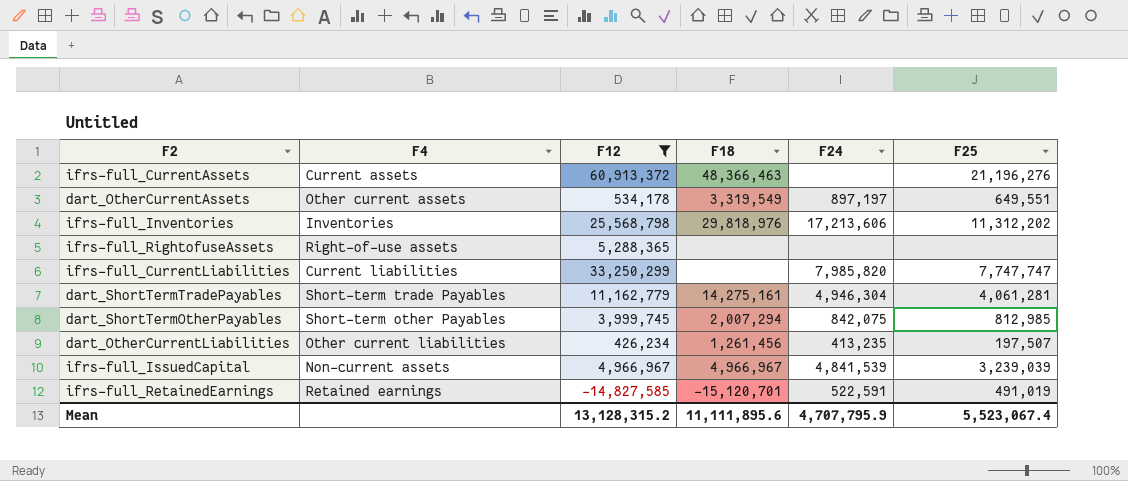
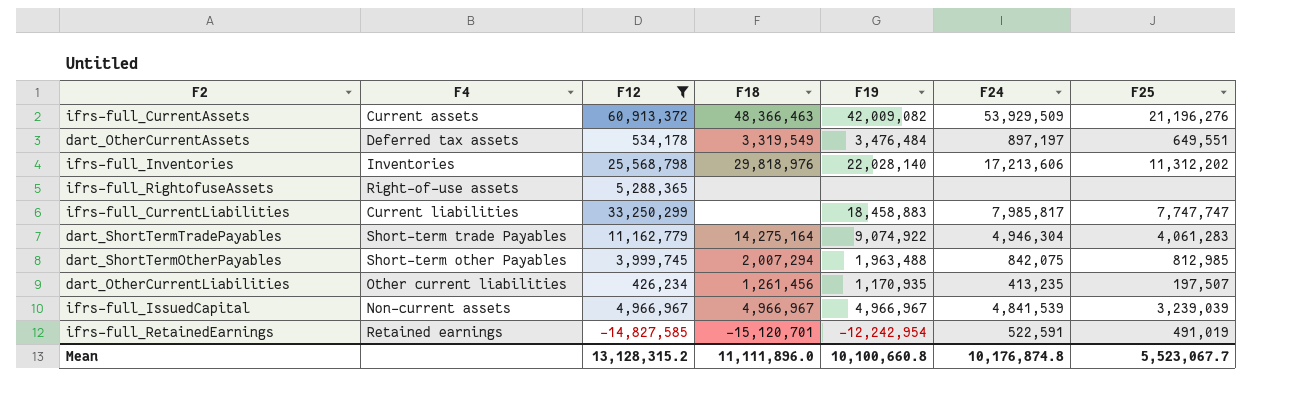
column F19 | position: none -> 5
ifrs-full_CurrentAssets | F24: none -> 53,929,509
dart_OtherCurrentAssets | F4: Other current assets -> Deferred tax assets
ifrs-full_CurrentLiabilities | F24: 7,985,820 -> 7,985,817
dart_ShortTermTradePayables | F18: 14,275,161 -> 14,275,164
dart_ShortTermTradePayables | F25: 4,061,281 -> 4,061,283
Mean | F18: 11,111,895.6 -> 11,111,896.0
Mean | F24: 4,707,795.9 -> 10,176,874.8
Mean | F25: 5,523,067.4 -> 5,523,067.7

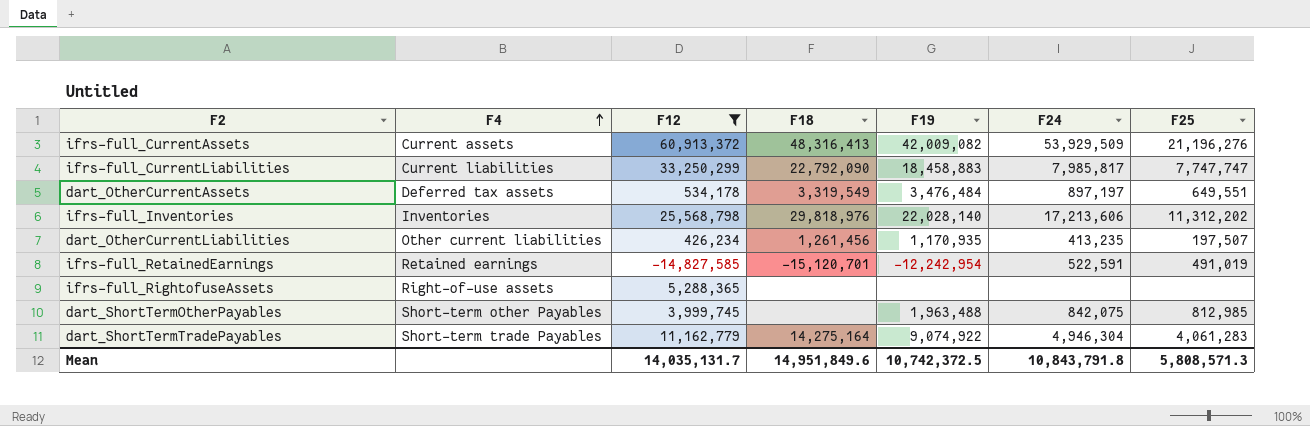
row order: none -> F4 ascending
row ifrs-full_IssuedCapital: Non-current assets | 4,966,967 | 4,966,967 | 4,966,967 | 4,841,539 | 3,239,039 -> none
ifrs-full_CurrentAssets | F18: 48,366,463 -> 48,316,413
ifrs-full_CurrentLiabilities | F18: none -> 22,792,090
dart_ShortTermOtherPayables | F18: 2,007,294 -> none
Mean | F12: 13,128,315.2 -> 14,035,131.7
Mean | F18: 11,111,896.0 -> 14,951,849.6
Mean | F19: 10,100,660.8 -> 10,742,372.5
Mean | F24: 10,176,874.8 -> 10,843,791.8
Mean | F25: 5,523,067.7 -> 5,808,571.3

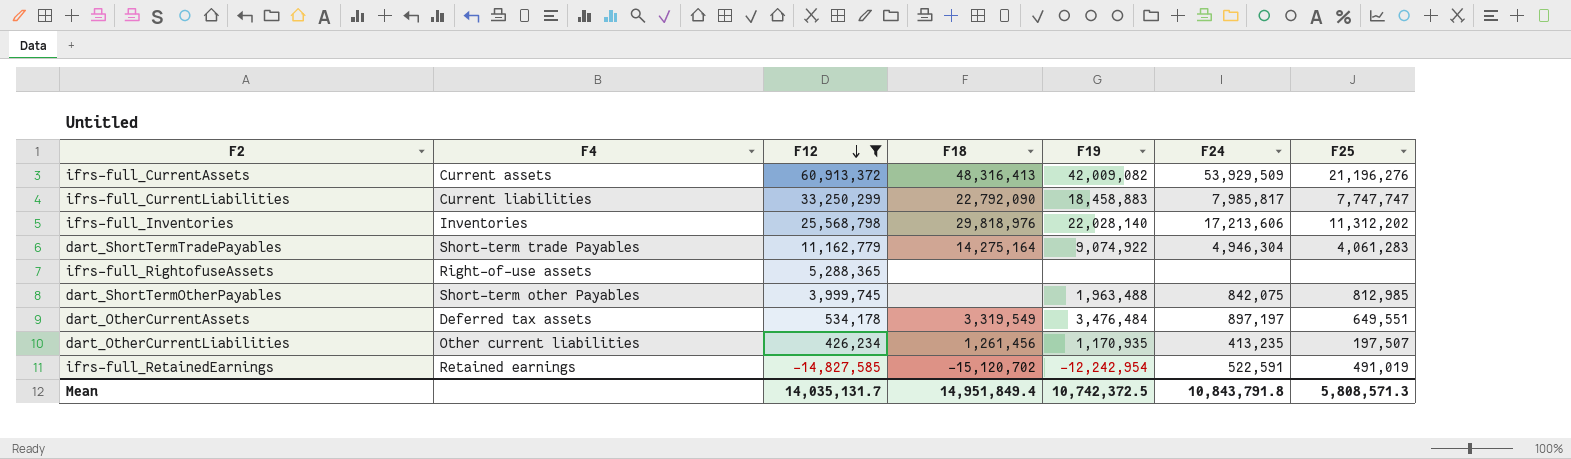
row order: F4 ascending -> F12 descending
ifrs-full_RetainedEarnings | F18: -15,120,701 -> -15,120,702
Mean | F18: 14,951,849.6 -> 14,951,849.4

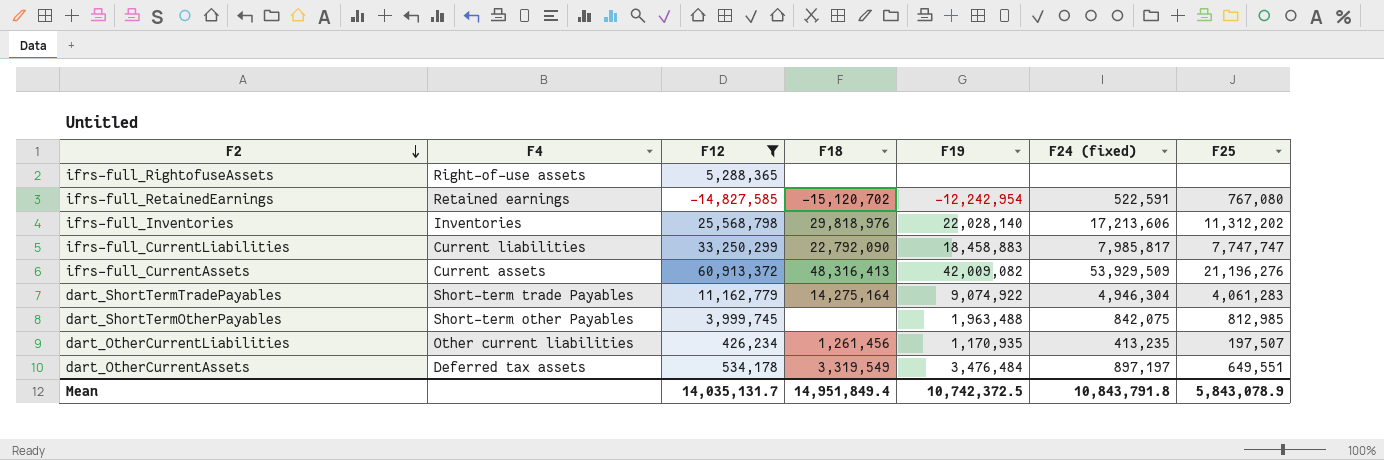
row order: F12 descending -> F2 descending
column name: F24 -> F24 (fixed)
ifrs-full_RetainedEarnings | F25: 491,019 -> 767,080
Mean | F25: 5,808,571.3 -> 5,843,078.9

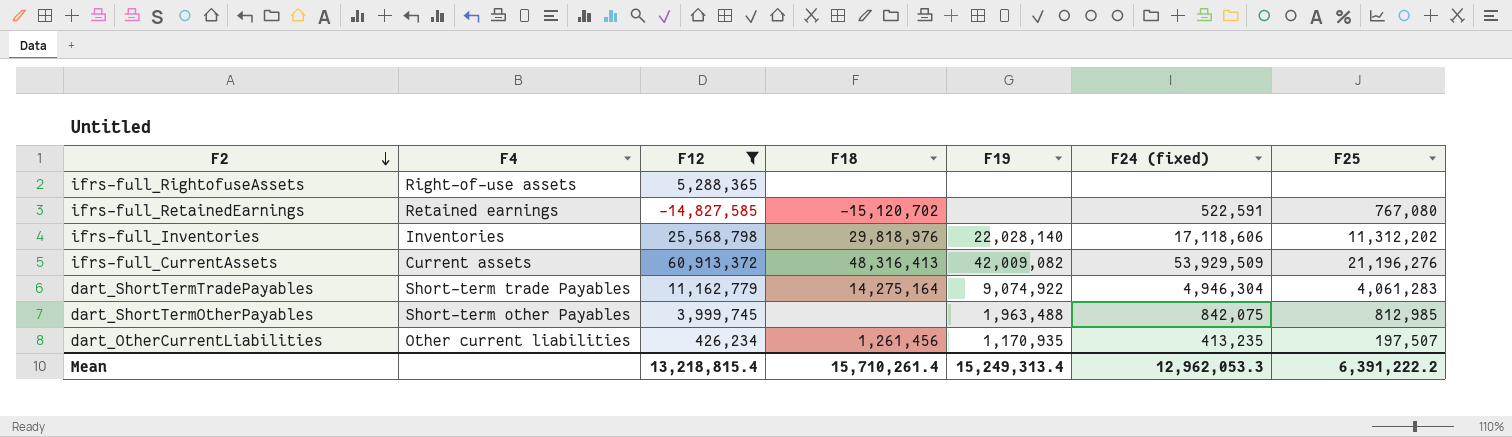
row ifrs-full_CurrentLiabilities: Current liabilities | 33,250,299 | 22,792,090 | 18,458,883 | 7,985,817 | 7,747,747 -> none
row dart_OtherCurrentAssets: Deferred tax assets | 534,178 | 3,319,549 | 3,476,484 | 897,197 | 649,551 -> none
ifrs-full_RetainedEarnings | F19: -12,242,954 -> none
ifrs-full_Inventories | F24 (fixed): 17,213,606 -> 17,118,606
Mean | F12: 14,035,131.7 -> 13,218,815.4
Mean | F18: 14,951,849.4 -> 15,710,261.4
Mean | F19: 10,742,372.5 -> 15,249,313.4
Mean | F24 (fixed): 10,843,791.8 -> 12,962,053.3
Mean | F25: 5,843,078.9 -> 6,391,222.2

